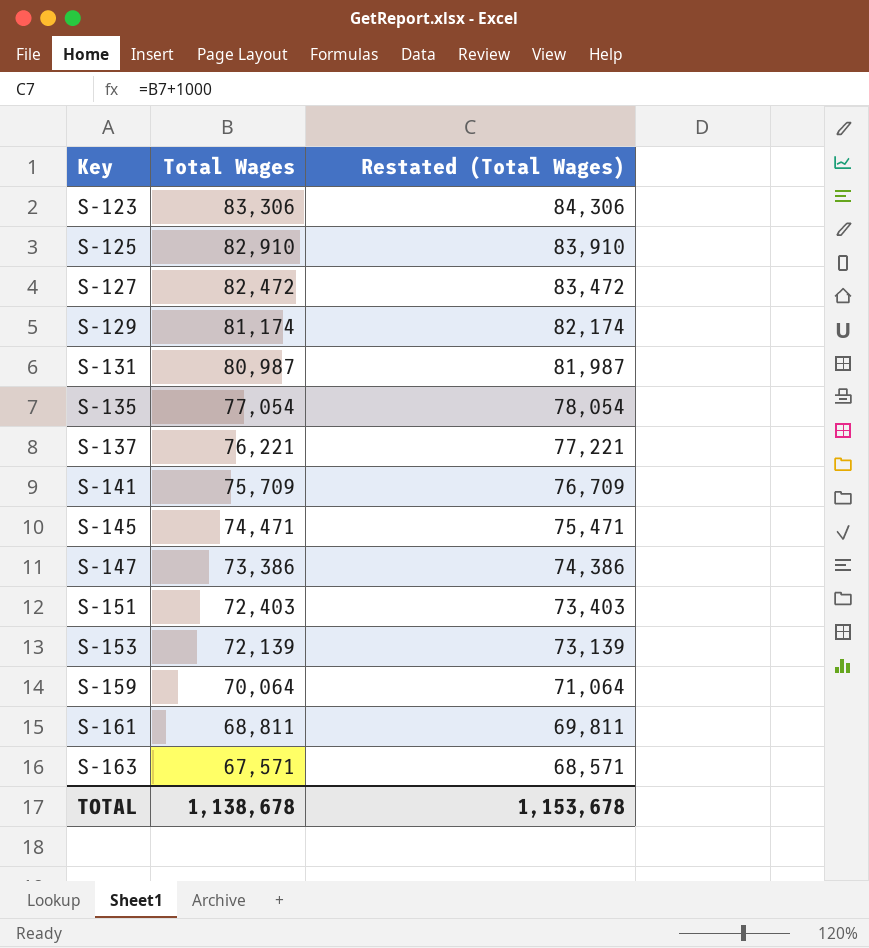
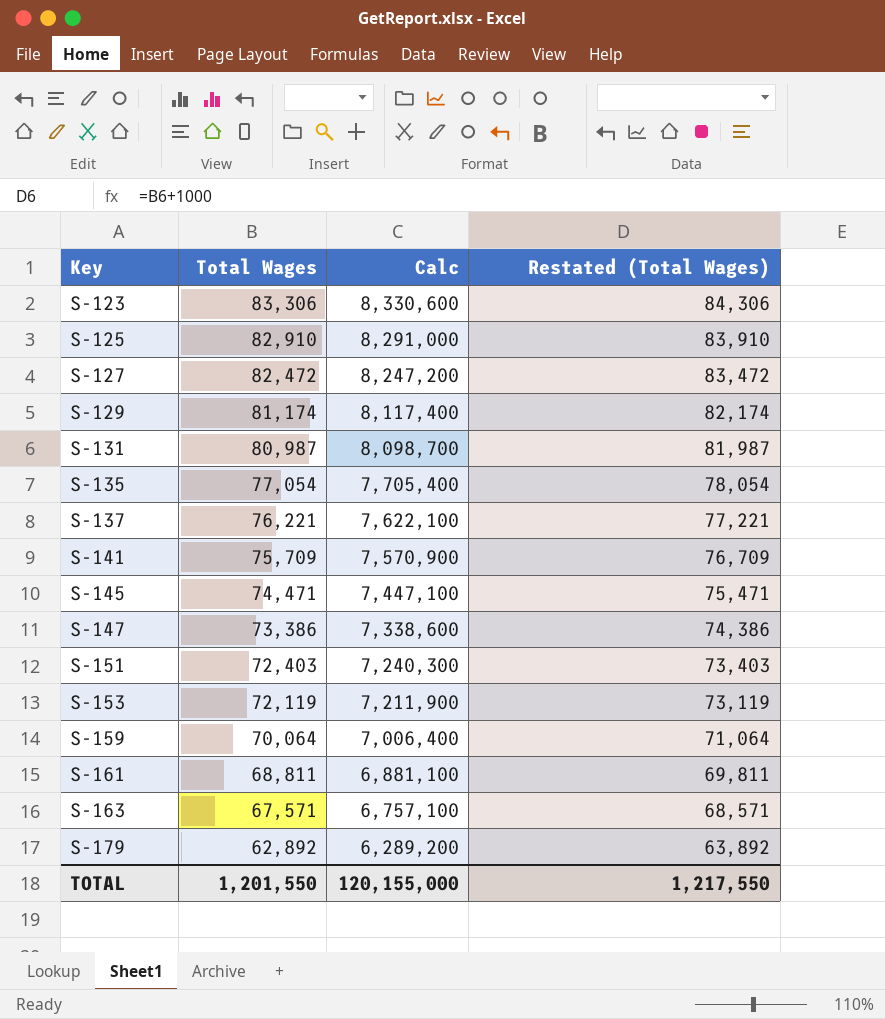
column Calc | formula: none -> [Total Wages] * 100
S-153 | Total Wages: 72,139 -> 72,119
S-153 | Restated (Total Wages): 73,139 -> 73,119
row S-179: none -> 62,892 | 6,289,200 | 63,892
TOTAL | Total Wages: 1,138,678 -> 1,201,550
TOTAL | Restated (Total Wages): 1,153,678 -> 1,217,550

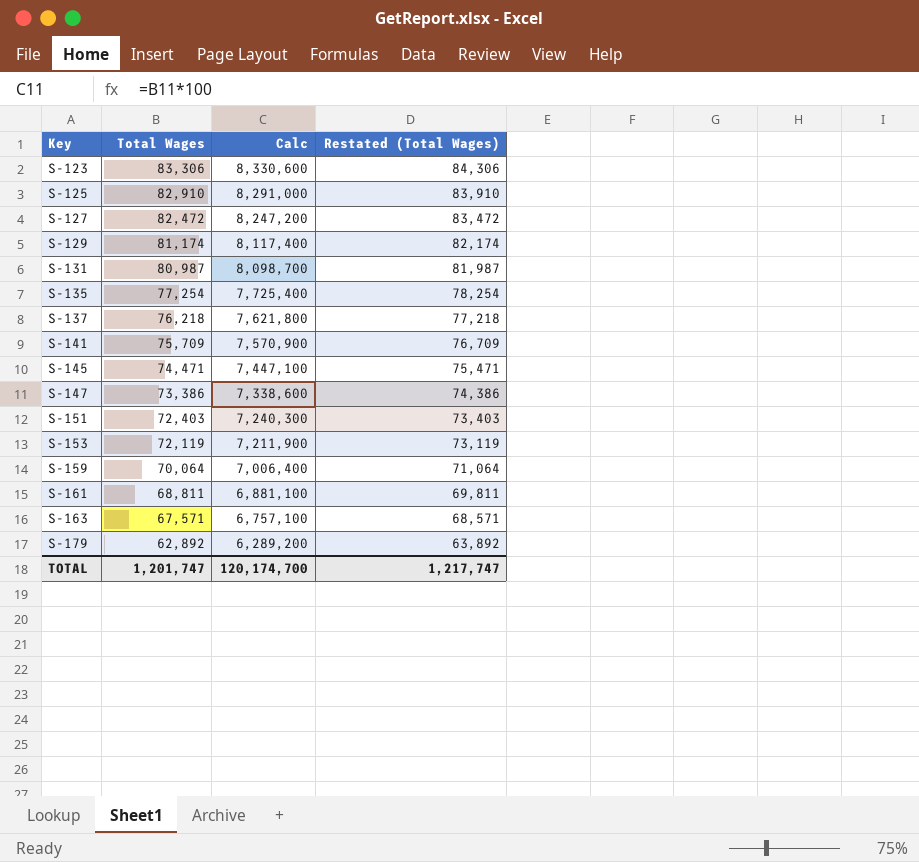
S-135 | Total Wages: 77,054 -> 77,254
S-135 | Calc: 7,705,400 -> 7,725,400
S-135 | Restated (Total Wages): 78,054 -> 78,254
S-137 | Total Wages: 76,221 -> 76,218
S-137 | Calc: 7,622,100 -> 7,621,800
S-137 | Restated (Total Wages): 77,221 -> 77,218
TOTAL | Total Wages: 1,201,550 -> 1,201,747
TOTAL | Calc: 120,155,000 -> 120,174,700
TOTAL | Restated (Total Wages): 1,217,550 -> 1,217,747

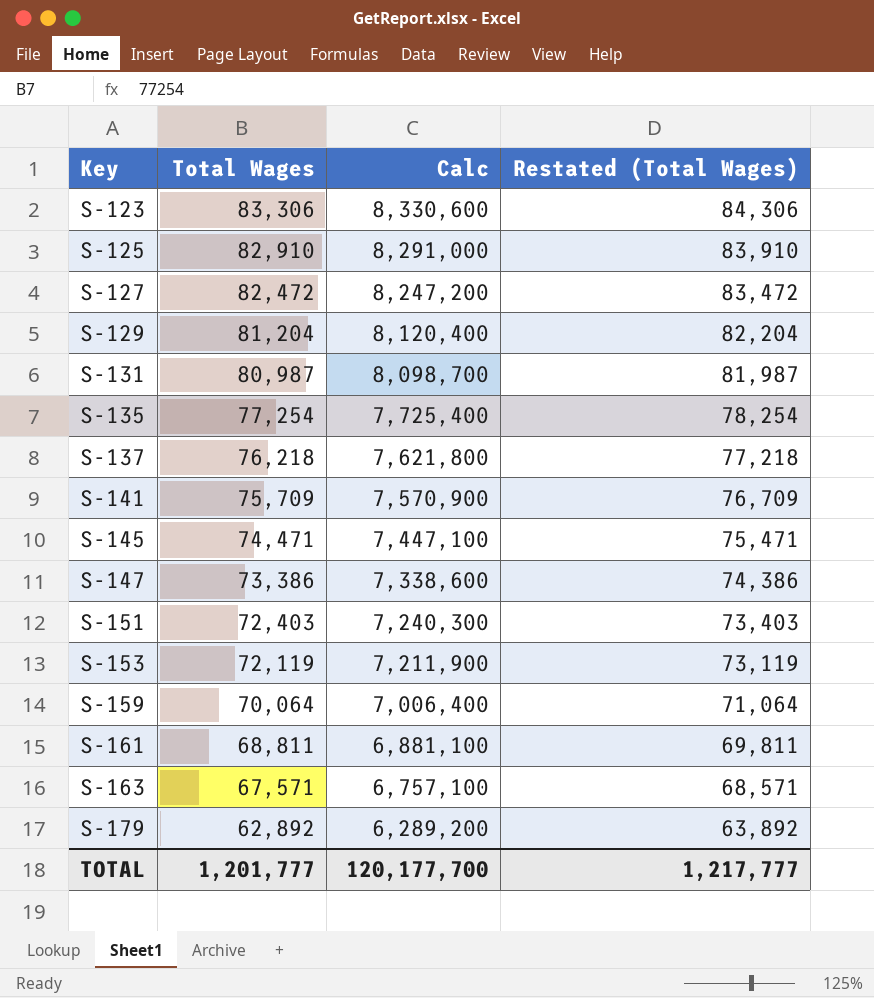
S-129 | Total Wages: 81,174 -> 81,204
S-129 | Calc: 8,117,400 -> 8,120,400
S-129 | Restated (Total Wages): 82,174 -> 82,204
TOTAL | Total Wages: 1,201,747 -> 1,201,777
TOTAL | Calc: 120,174,700 -> 120,177,700
TOTAL | Restated (Total Wages): 1,217,747 -> 1,217,777

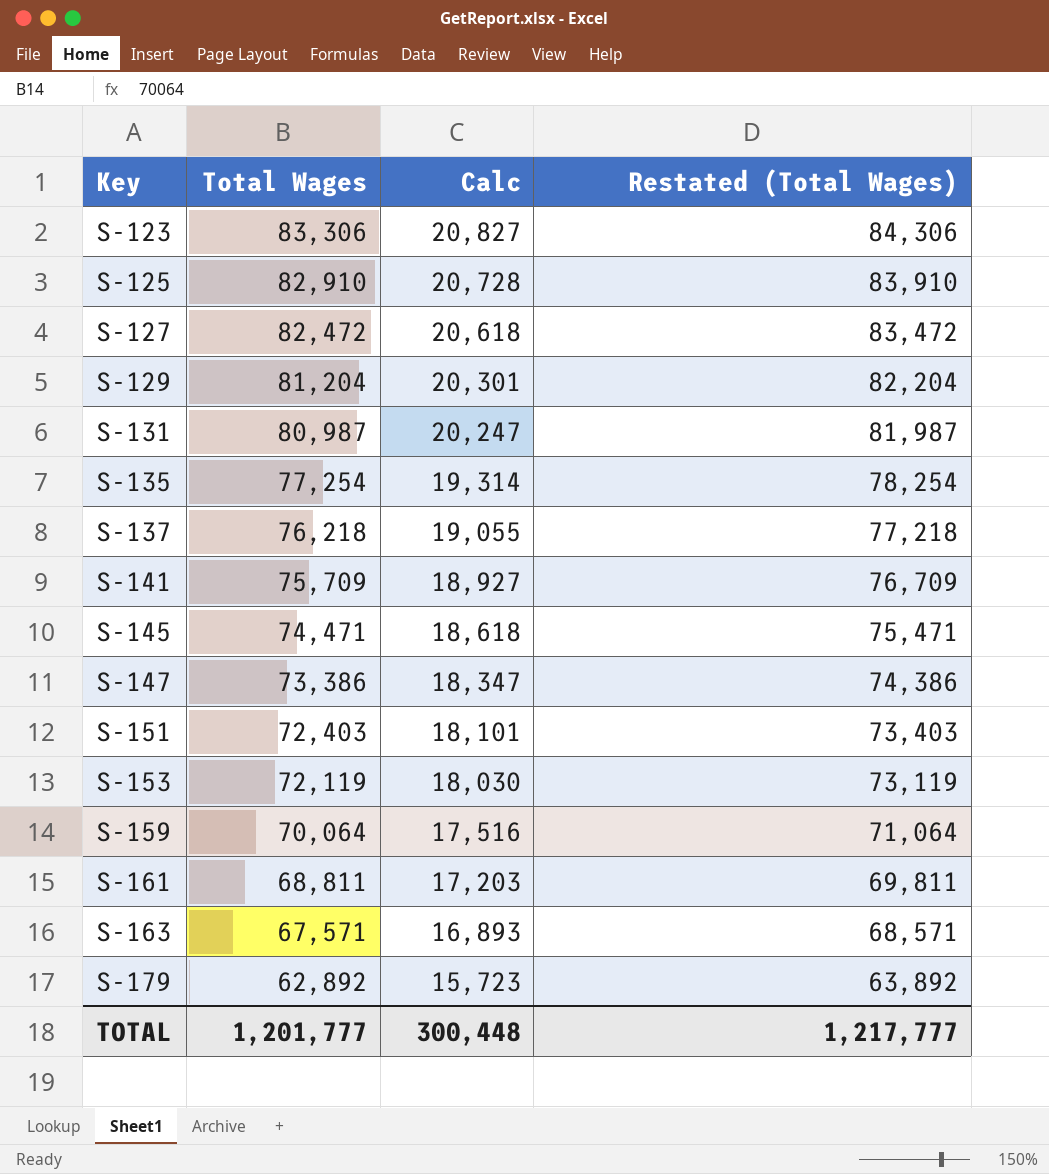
column Calc | formula: [Total Wages] * 100 -> [Total Wages] * 0.25
TOTAL | Calc: 120,177,700 -> 300,448

